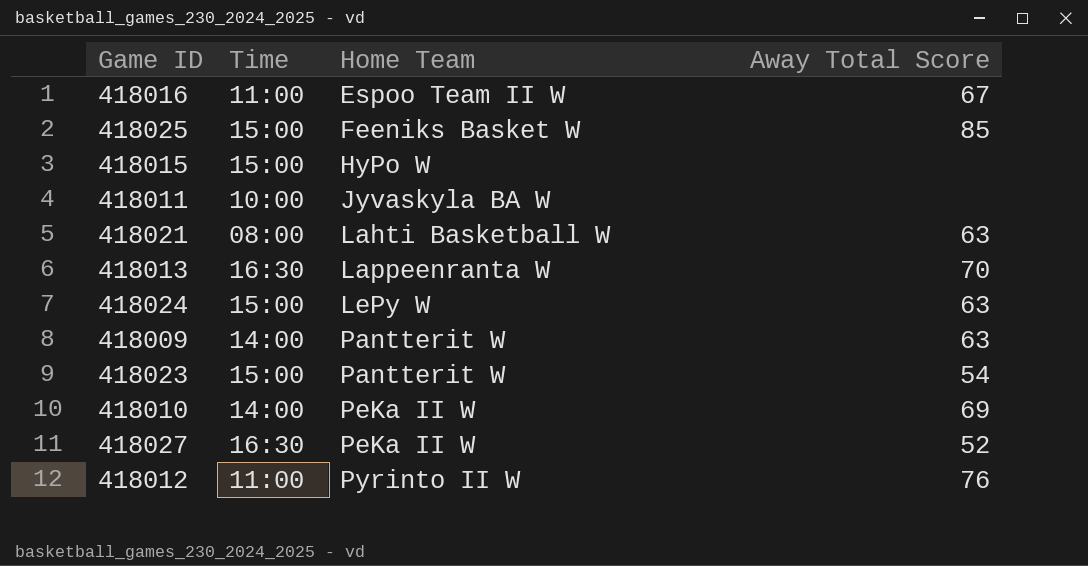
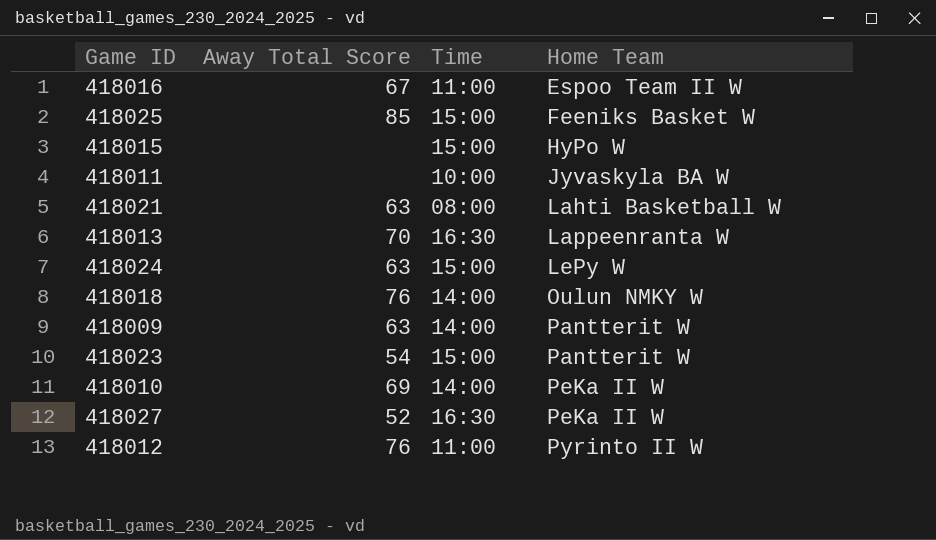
column Away Total Score | position: 4 -> 2
row 418018: none -> 76 | 14:00 | Oulun NMKY W

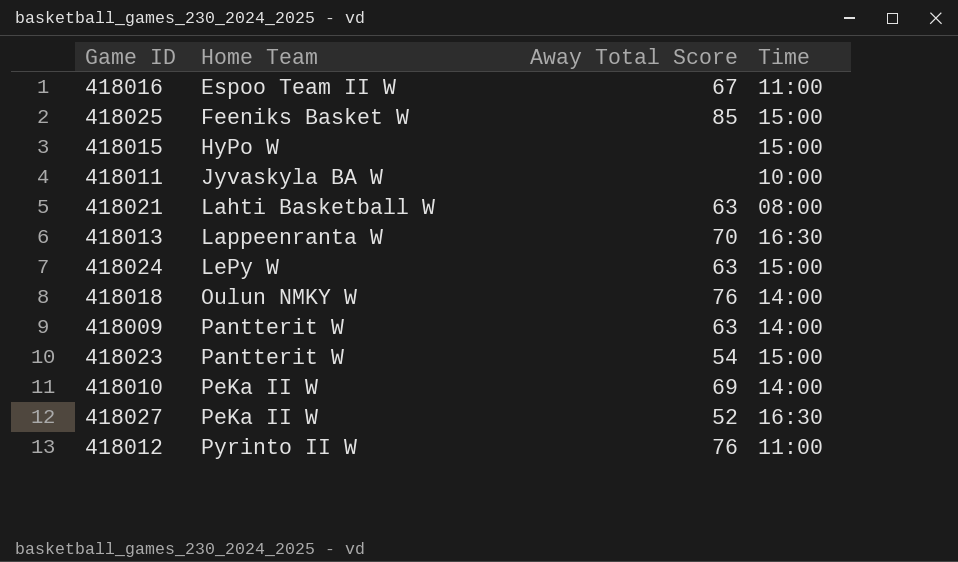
column Home Team | position: 4 -> 2

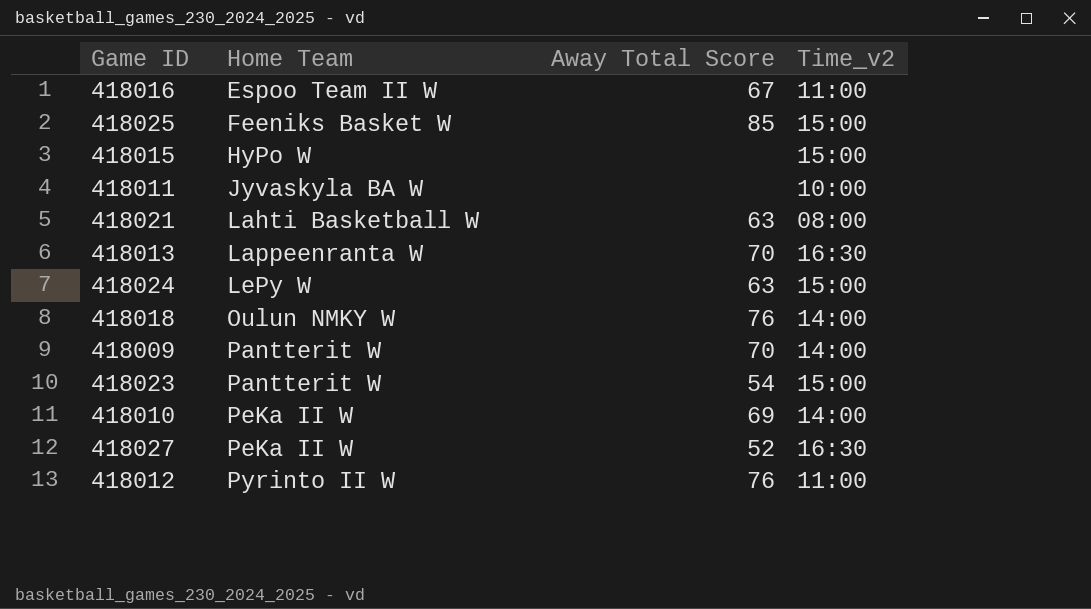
column name: Time -> Time_v2
418009 | Away Total Score: 63 -> 70

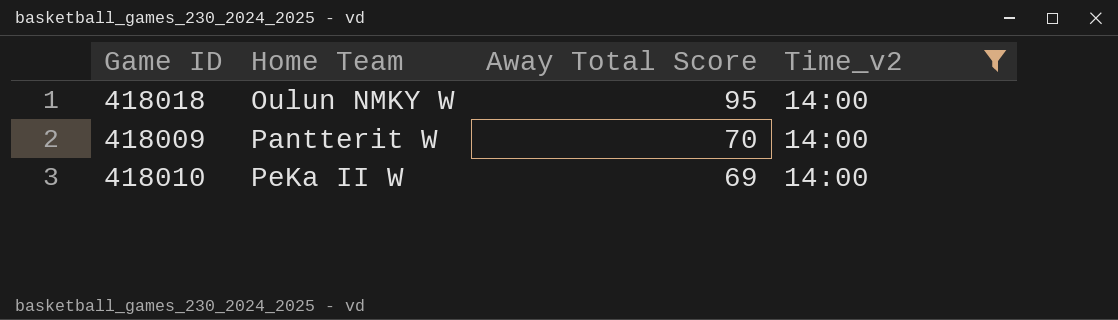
filter: none -> Time_v2 = 14:00
418018 | Away Total Score: 76 -> 95

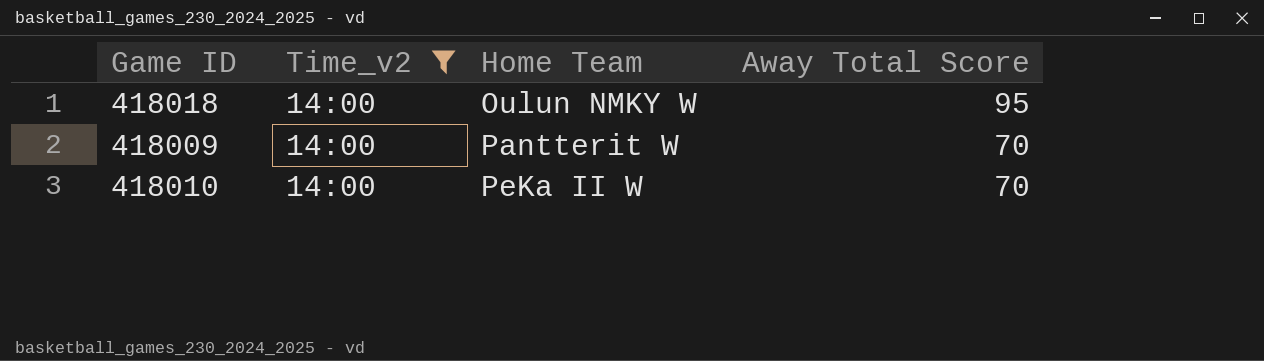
column Time_v2 | position: 4 -> 2
418010 | Away Total Score: 69 -> 70

